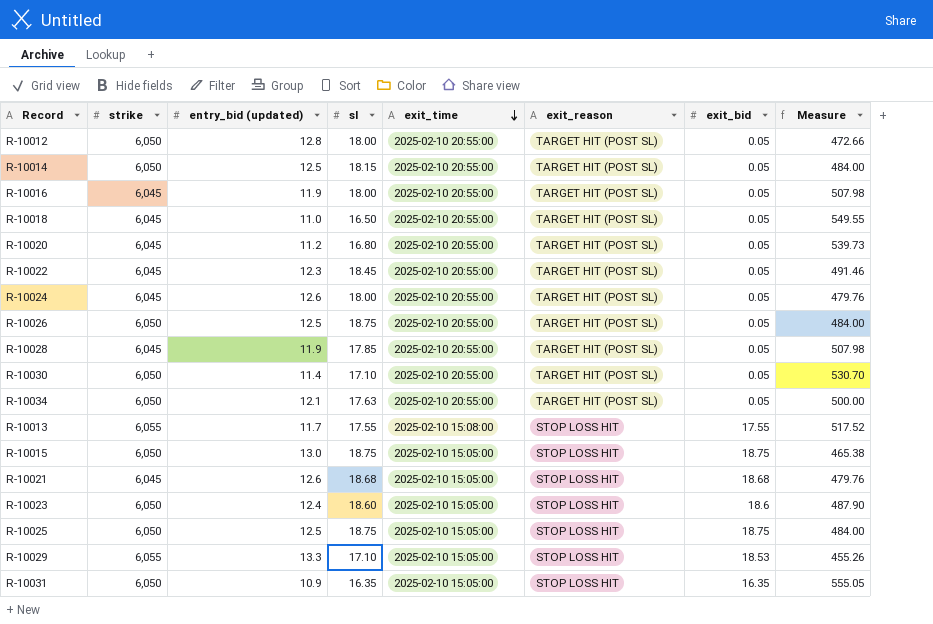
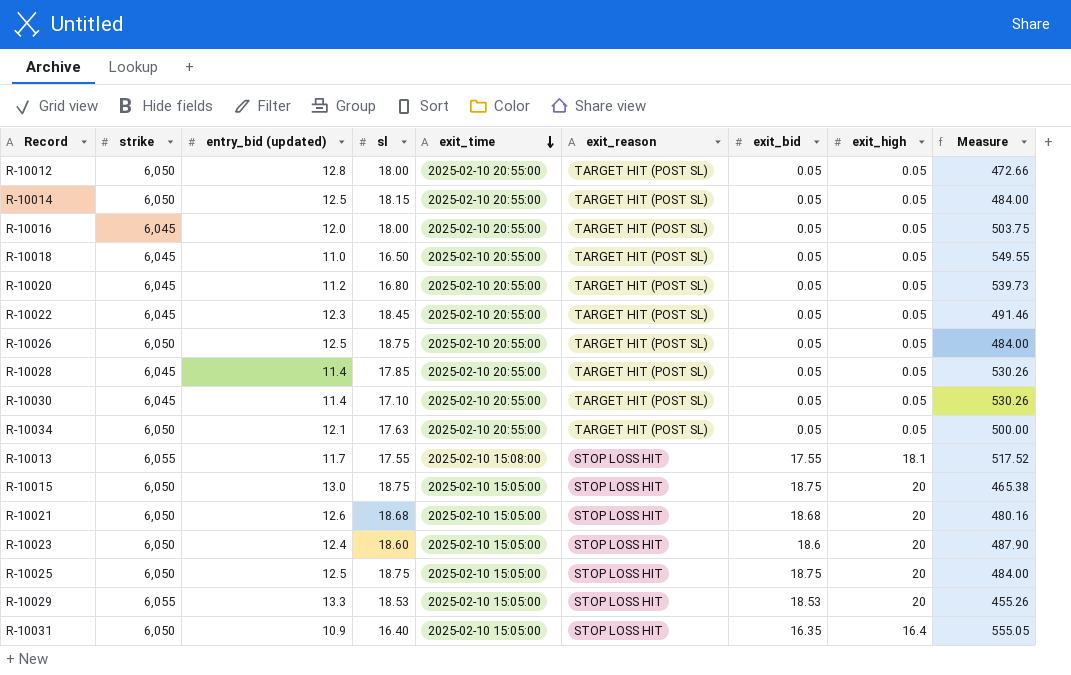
column exit_high | position: none -> 8
row R-10024: 6,045 | 12.6 | 18.00 | 2025-02-10 20:55:00 | TARGET HIT (POST SL) | 0.05 | 479.76 -> none
R-10016 | entry_bid (updated): 11.9 -> 12.0
R-10016 | Measure: 507.98 -> 503.75
R-10028 | entry_bid (updated): 11.9 -> 11.4
R-10028 | Measure: 507.98 -> 530.26
R-10030 | strike: 6,050 -> 6,045
R-10030 | Measure: 530.70 -> 530.26
R-10021 | strike: 6,045 -> 6,050
R-10021 | Measure: 479.76 -> 480.16
R-10029 | sl: 17.10 -> 18.53
R-10031 | sl: 16.35 -> 16.40

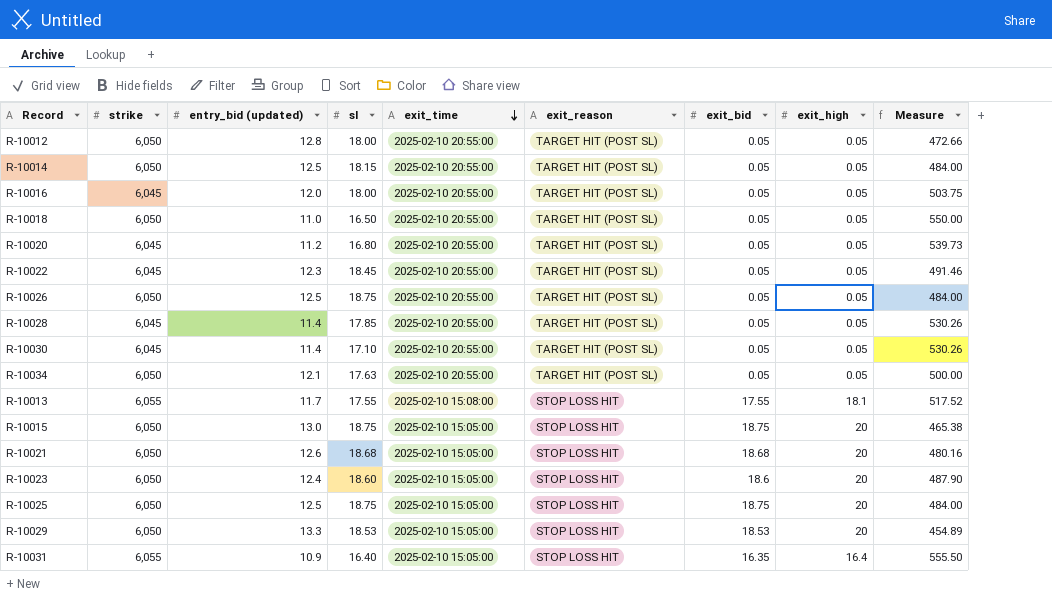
R-10018 | strike: 6,045 -> 6,050
R-10018 | Measure: 549.55 -> 550.00
R-10029 | strike: 6,055 -> 6,050
R-10029 | Measure: 455.26 -> 454.89
R-10031 | strike: 6,050 -> 6,055
R-10031 | Measure: 555.05 -> 555.50

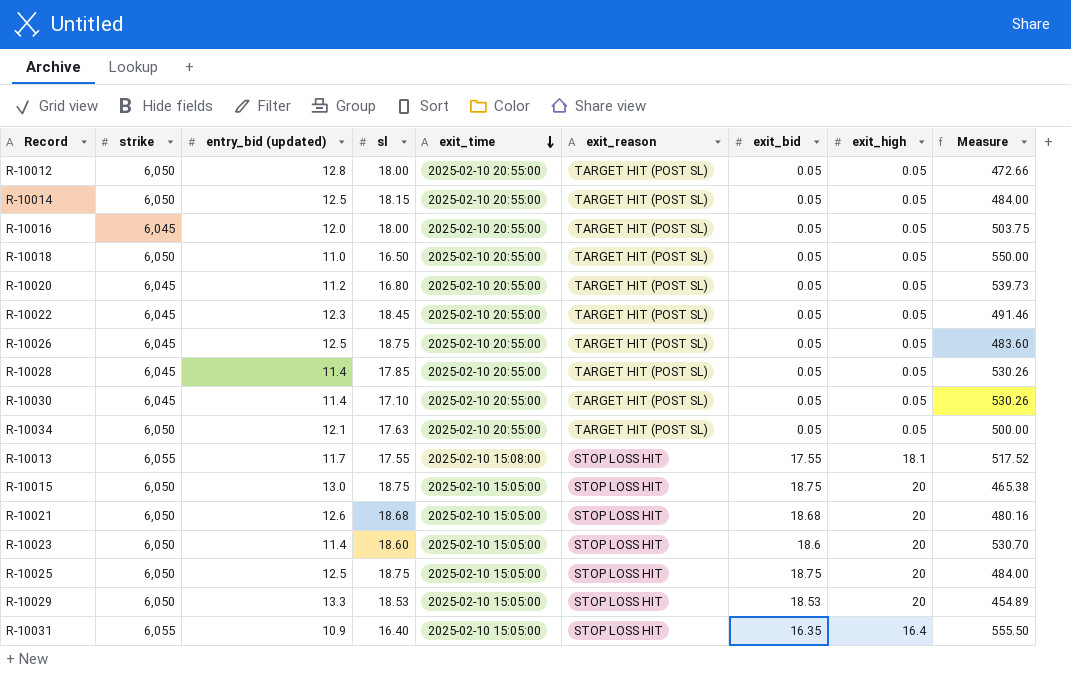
R-10026 | strike: 6,050 -> 6,045
R-10026 | Measure: 484.00 -> 483.60
R-10023 | entry_bid (updated): 12.4 -> 11.4
R-10023 | Measure: 487.90 -> 530.70

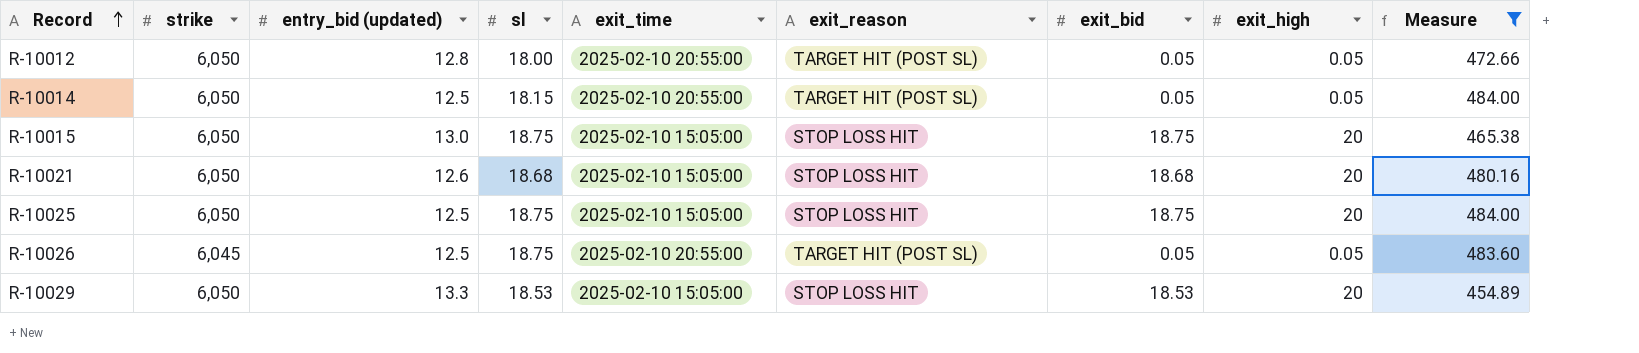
filter: none -> Measure <= 484.00
row order: exit_time descending -> Record ascending

